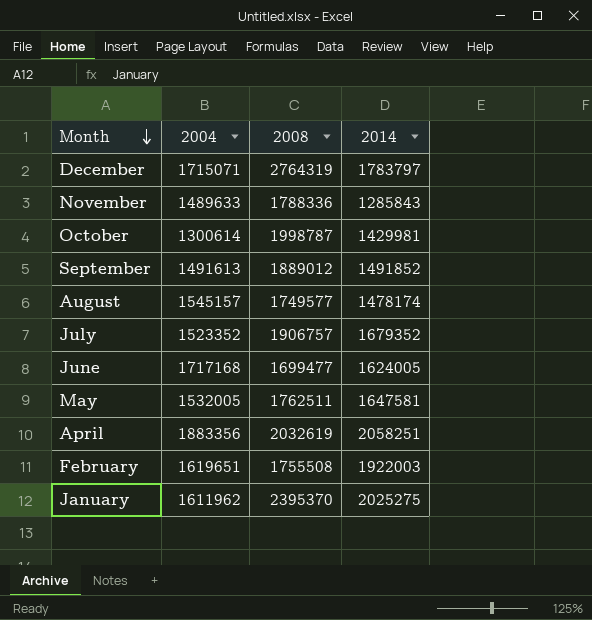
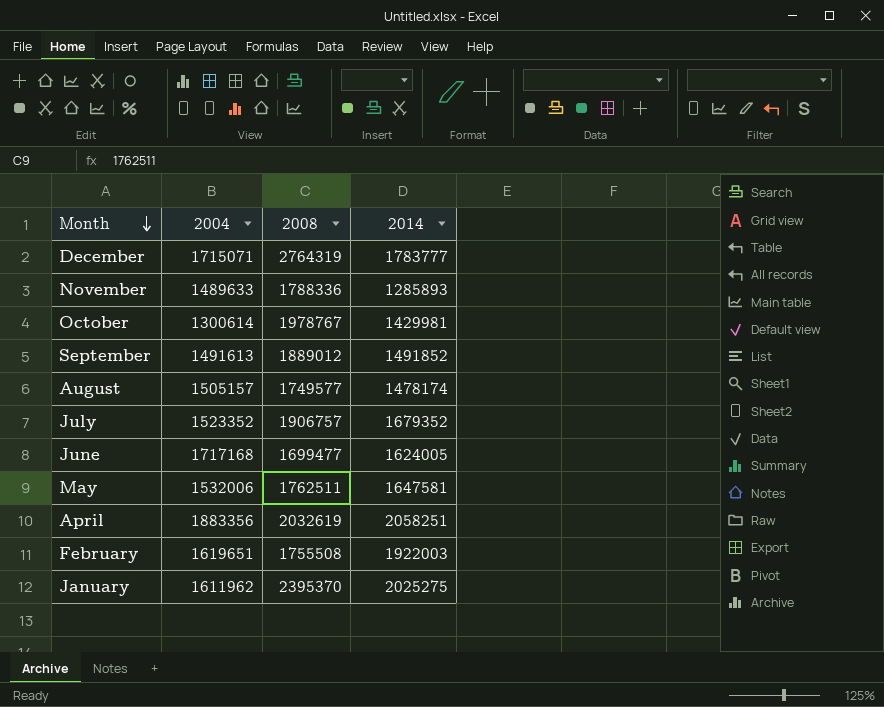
December | 2014: 1783797 -> 1783777
November | 2014: 1285843 -> 1285893
October | 2008: 1998787 -> 1978767
August | 2004: 1545157 -> 1505157
May | 2004: 1532005 -> 1532006

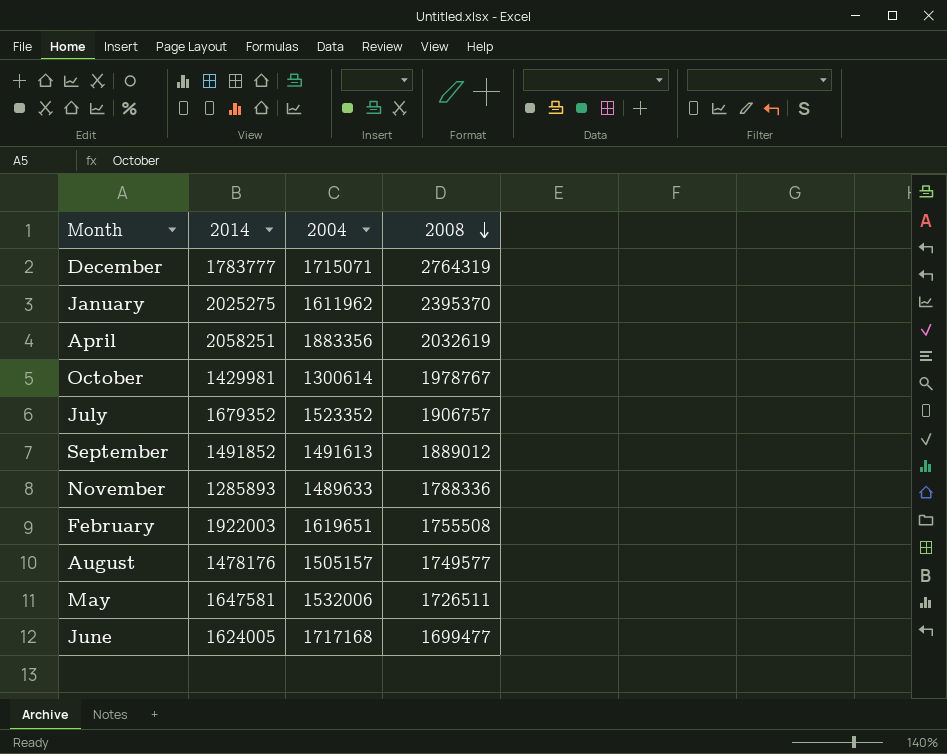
row order: Month descending -> 2008 descending
column 2014 | position: 4 -> 2
August | 2014: 1478174 -> 1478176
May | 2008: 1762511 -> 1726511

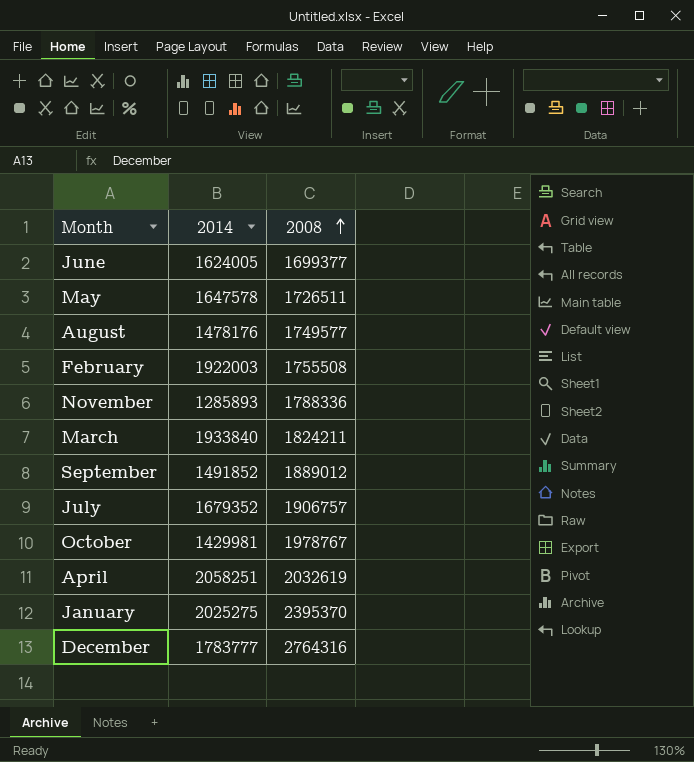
row order: 2008 descending -> 2008 ascending
column 2004 | position: 3 -> none
June | 2008: 1699477 -> 1699377
May | 2014: 1647581 -> 1647578
row March: none -> 1933840 | 1824211
December | 2008: 2764319 -> 2764316

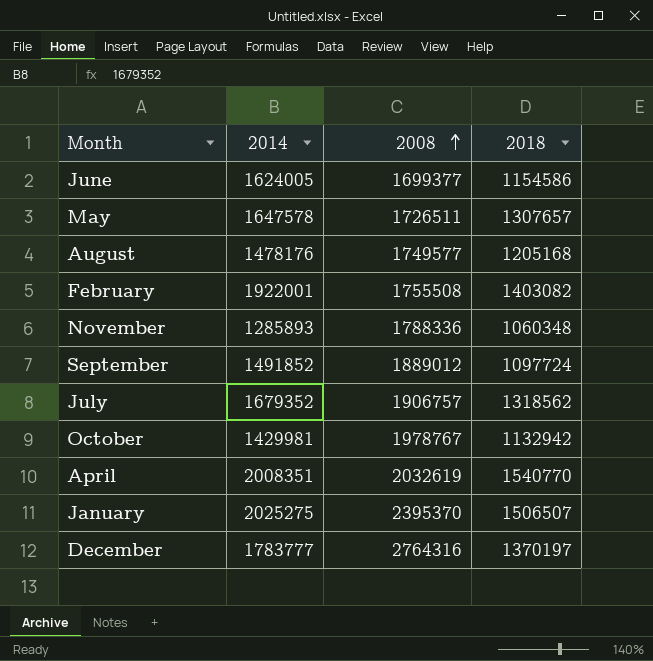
column 2018 | position: none -> 4
row March: 1933840 | 1824211 -> none
February | 2014: 1922003 -> 1922001
April | 2014: 2058251 -> 2008351

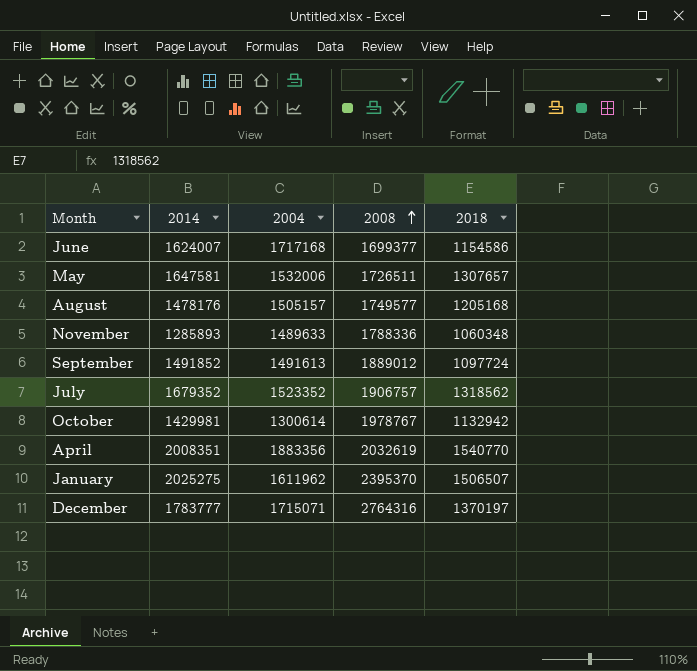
column 2004 | position: none -> 3
row February: 1922001 | 1755508 | 1403082 -> none
June | 2014: 1624005 -> 1624007
May | 2014: 1647578 -> 1647581

